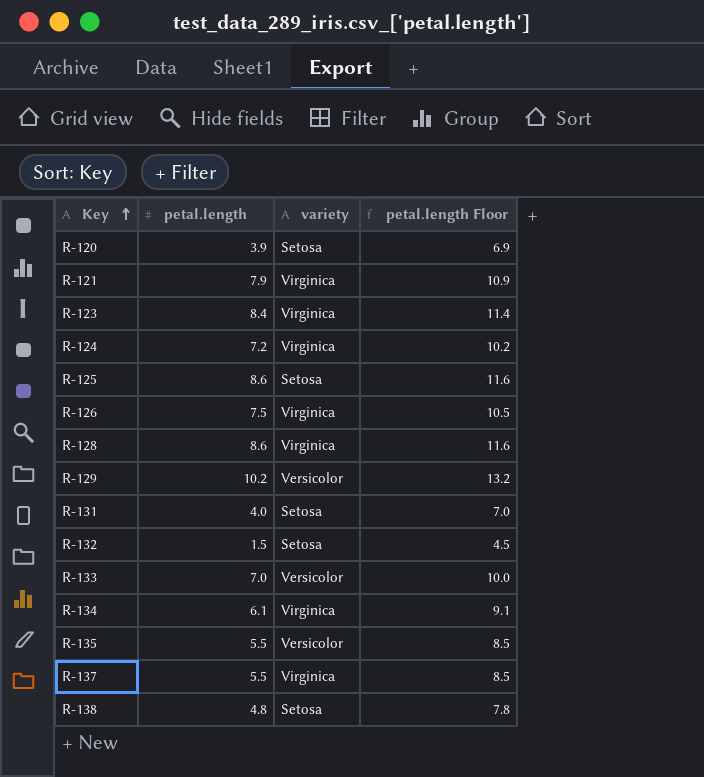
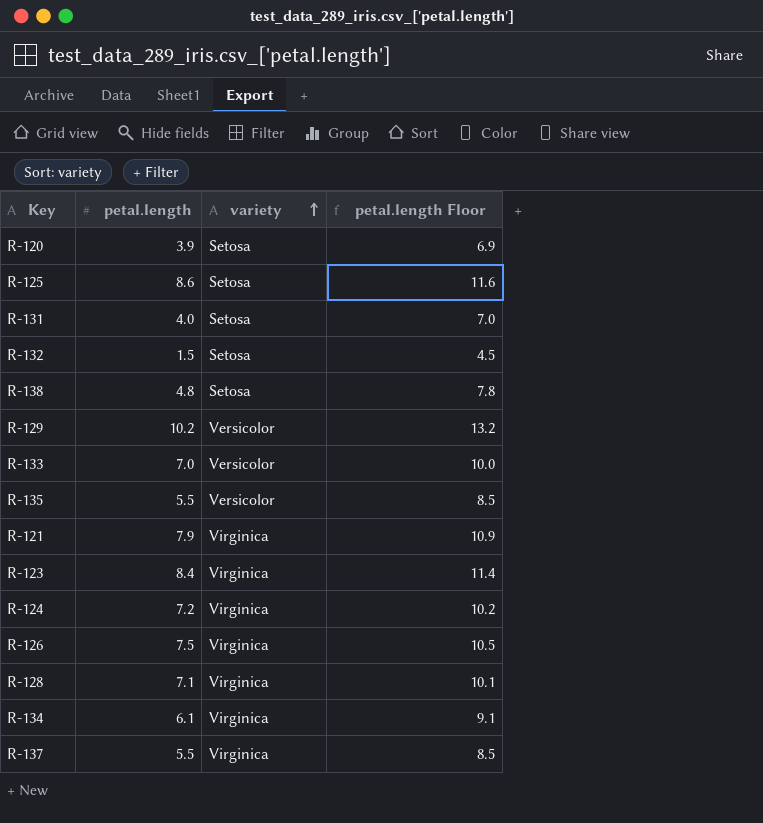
row order: Key ascending -> variety ascending
R-128 | petal.length: 8.6 -> 7.1
R-128 | petal.length Floor: 11.6 -> 10.1

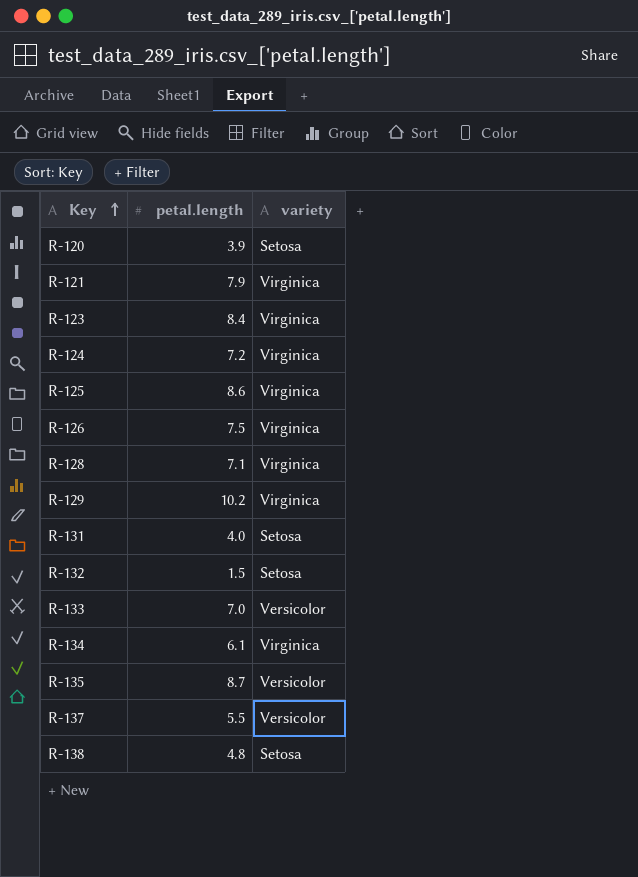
row order: variety ascending -> Key ascending
column petal.length Floor | formula: [petal.length] + 3 -> none
R-125 | variety: Setosa -> Virginica
R-129 | variety: Versicolor -> Virginica
R-135 | petal.length: 5.5 -> 8.7
R-137 | variety: Virginica -> Versicolor

